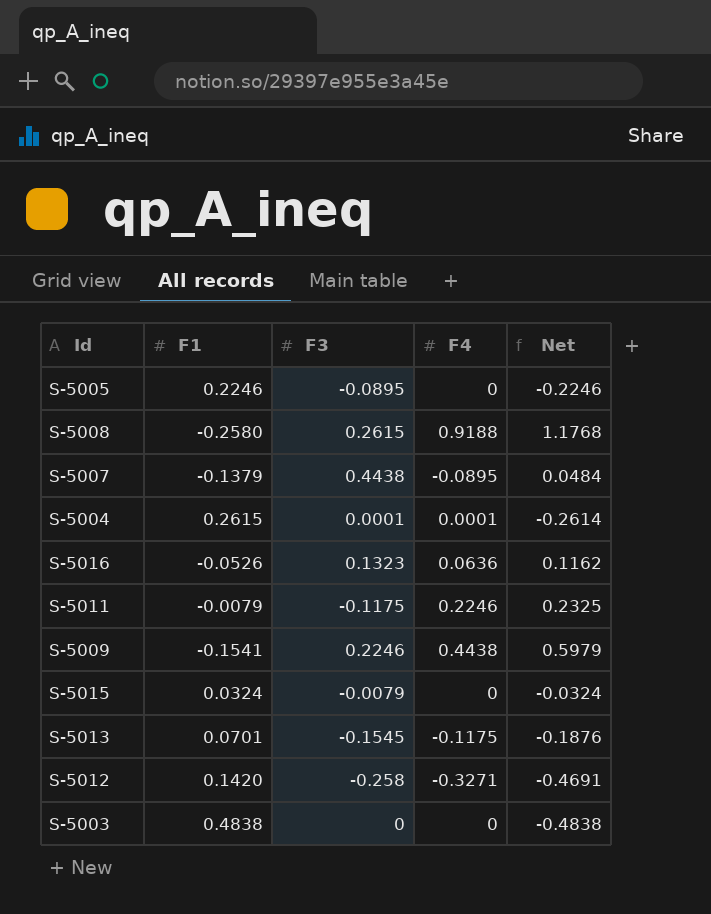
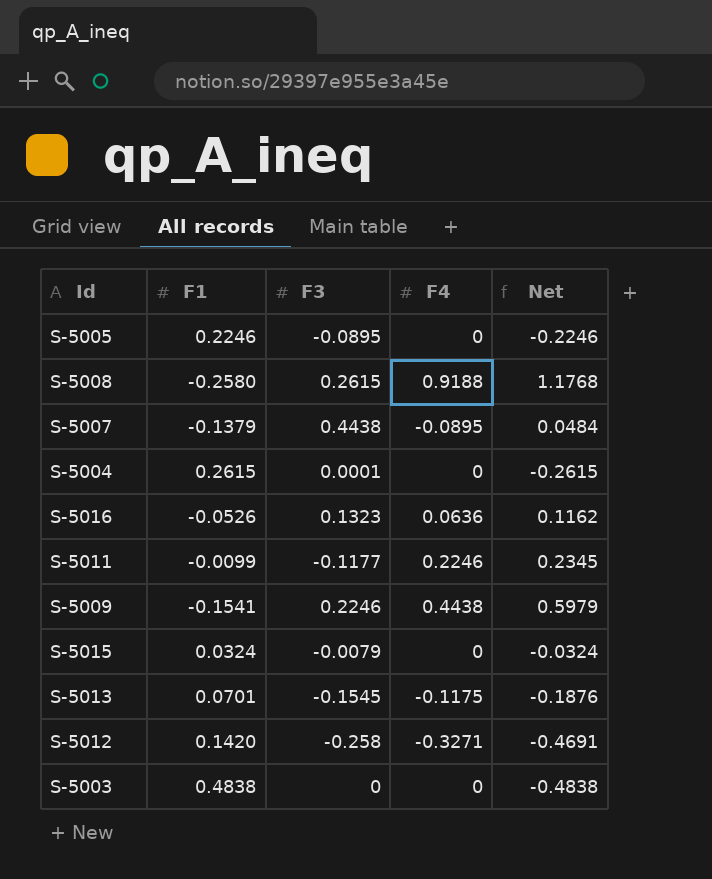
S-5004 | F4: 0.0001 -> 0
S-5004 | Net: -0.2614 -> -0.2615
S-5011 | F1: -0.0079 -> -0.0099
S-5011 | F3: -0.1175 -> -0.1177
S-5011 | Net: 0.2325 -> 0.2345

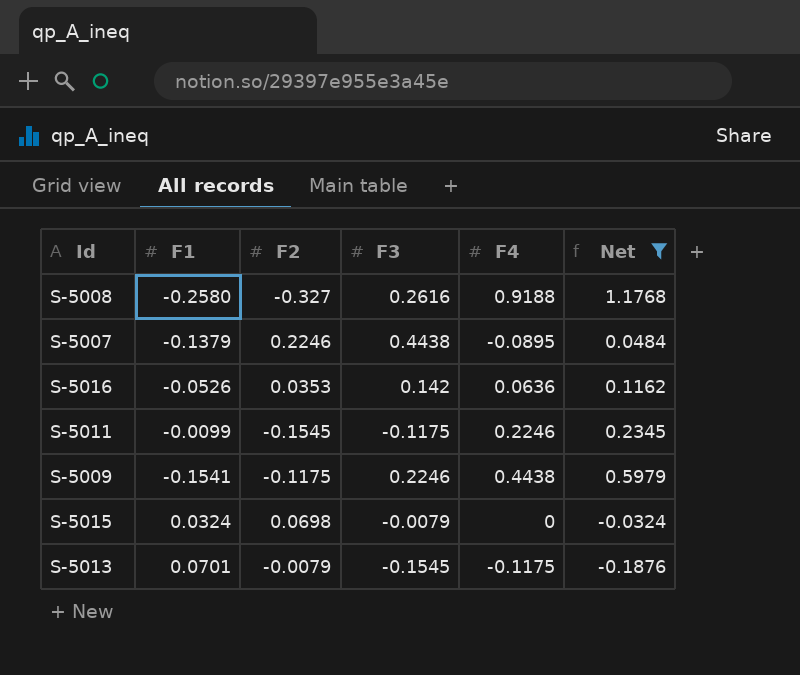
filter: none -> Net >= -0.1876
column F2 | position: none -> 3
S-5008 | F3: 0.2615 -> 0.2616
S-5016 | F3: 0.1323 -> 0.142
S-5011 | F3: -0.1177 -> -0.1175

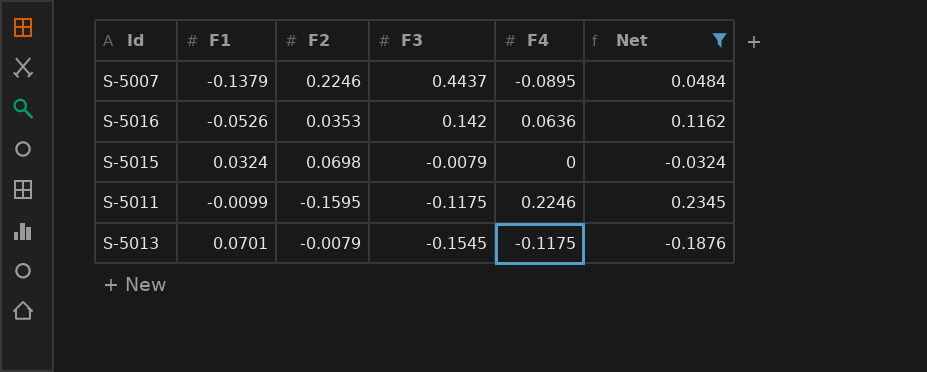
row order: none -> F3 descending
row S-5008: -0.2580 | -0.327 | 0.2616 | 0.9188 | 1.1768 -> none
row S-5009: -0.1541 | -0.1175 | 0.2246 | 0.4438 | 0.5979 -> none
S-5007 | F3: 0.4438 -> 0.4437
S-5011 | F2: -0.1545 -> -0.1595

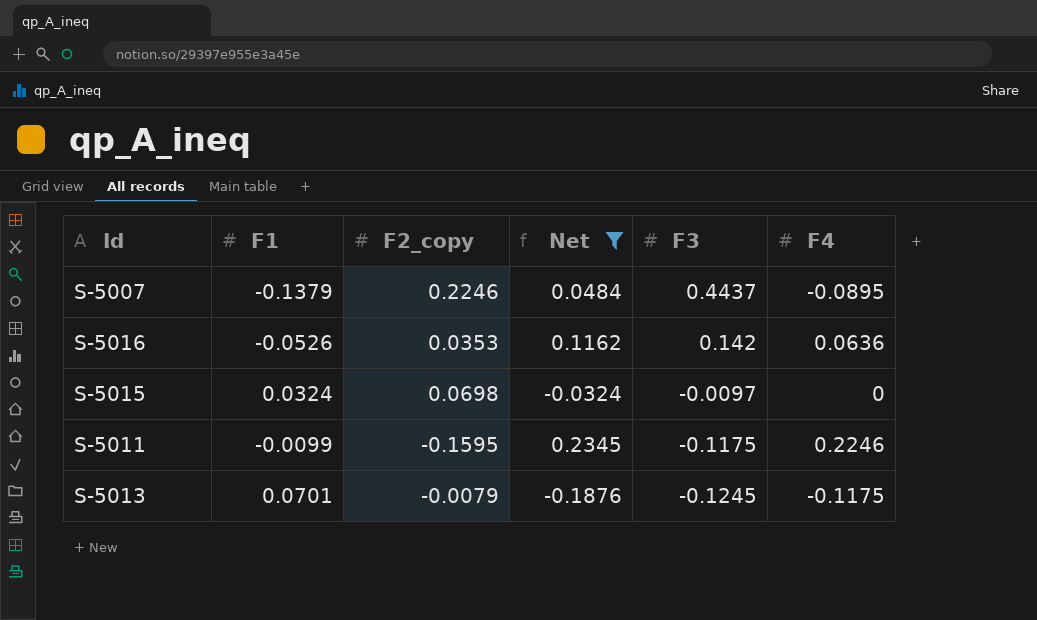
column name: F2 -> F2_copy
column Net | position: 6 -> 4
S-5015 | F3: -0.0079 -> -0.0097
S-5013 | F3: -0.1545 -> -0.1245

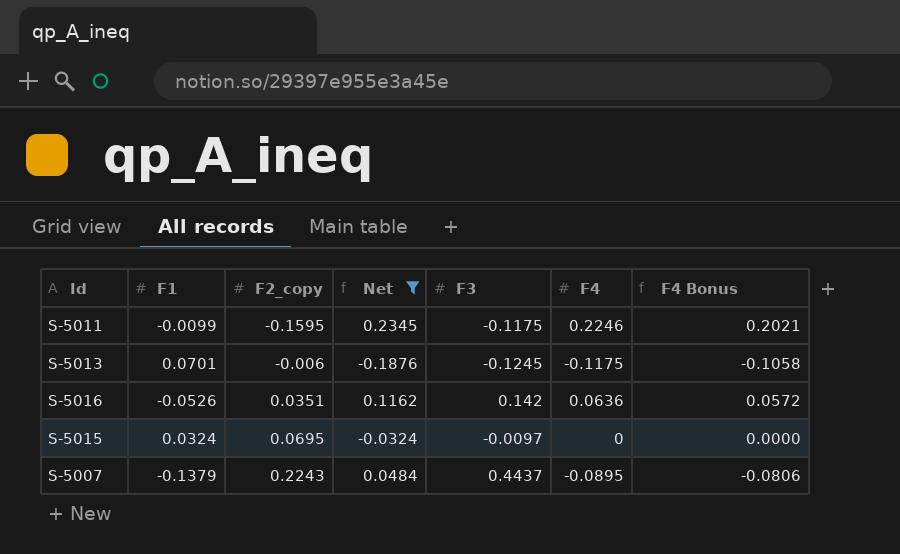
row order: F3 descending -> F2_copy ascending
column F4 Bonus | formula: none -> [F4] * 0.9
S-5013 | F2_copy: -0.0079 -> -0.006
S-5016 | F2_copy: 0.0353 -> 0.0351
S-5015 | F2_copy: 0.0698 -> 0.0695
S-5007 | F2_copy: 0.2246 -> 0.2243

